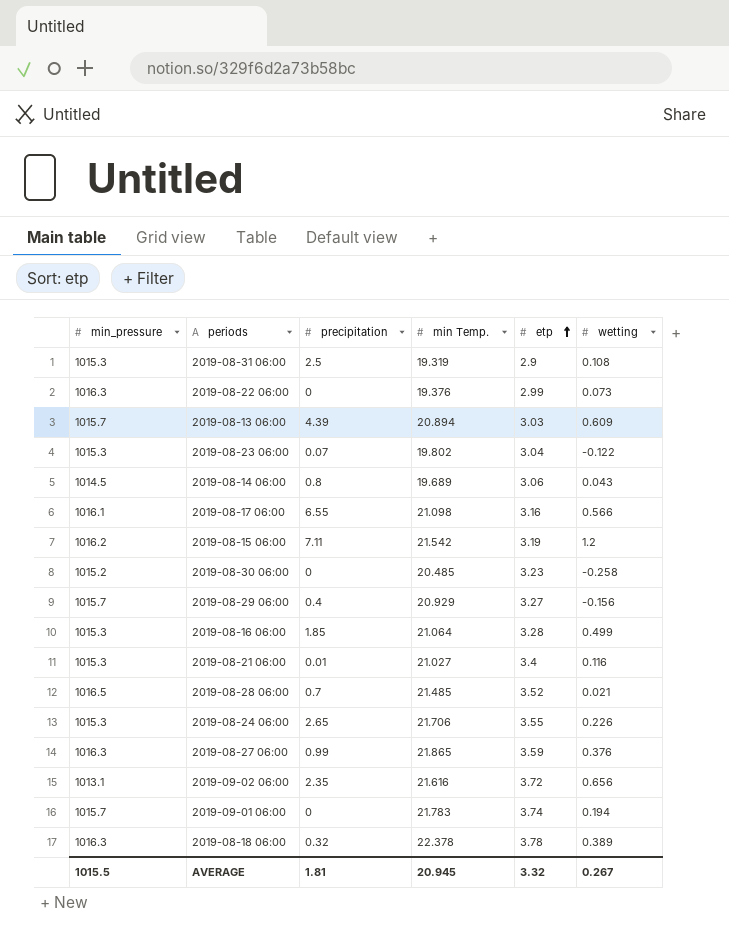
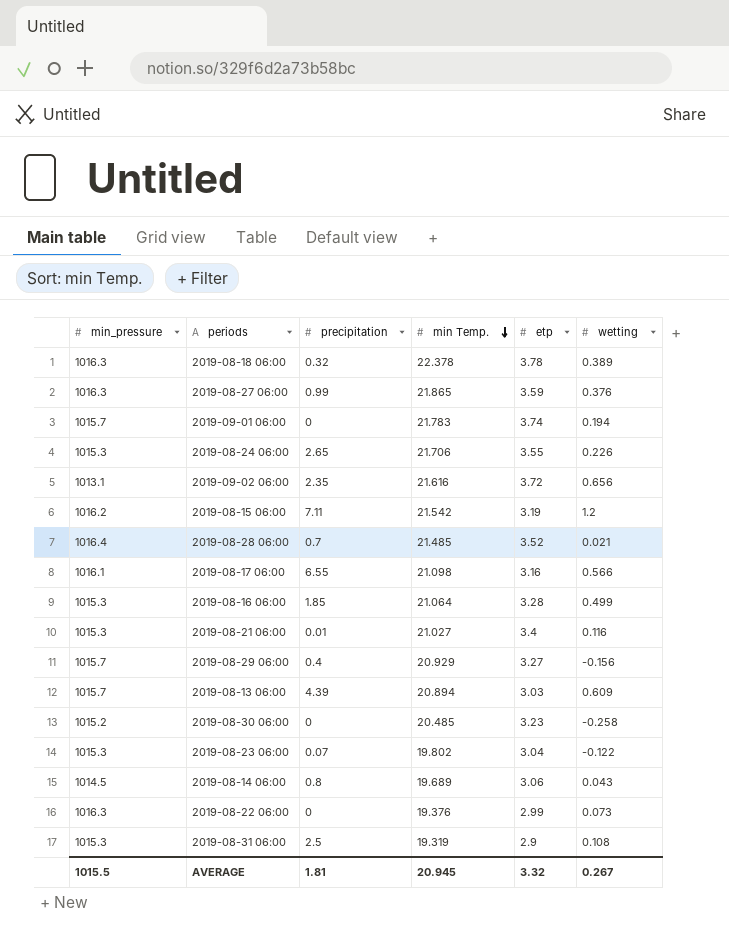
row order: etp ascending -> min Temp. descending
2019-08-28 06:00 | min_pressure: 1016.5 -> 1016.4

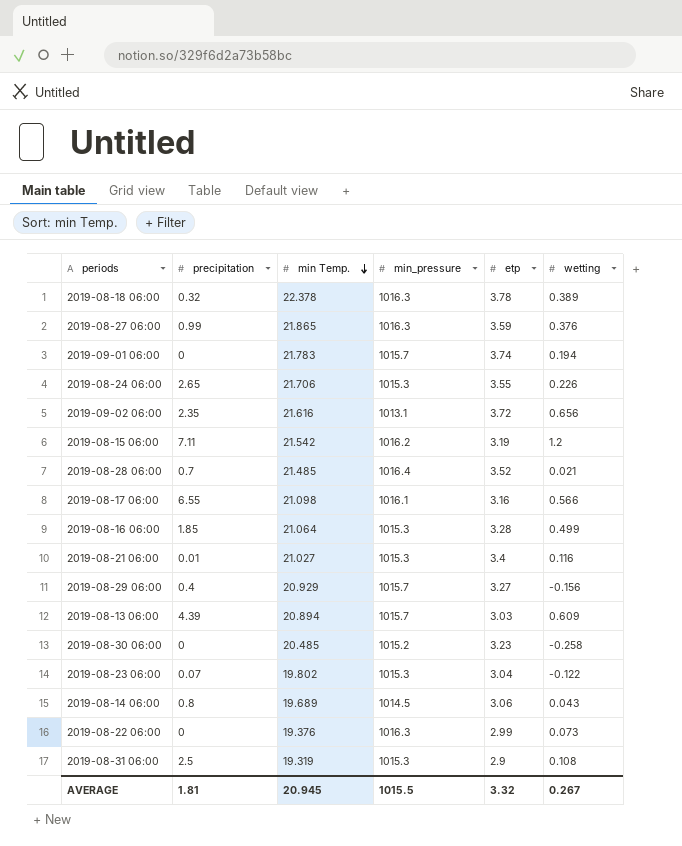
column min_pressure | position: 1 -> 4

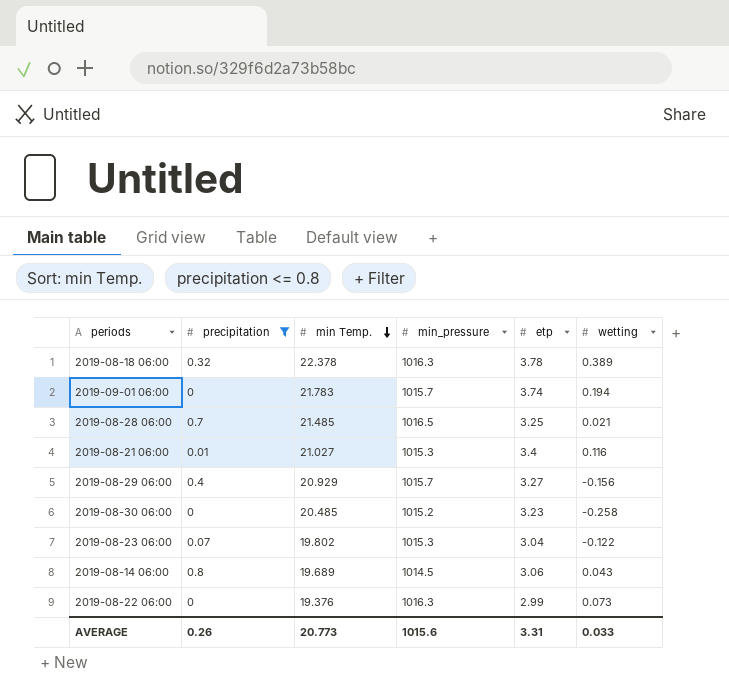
filter: none -> precipitation <= 0.8
2019-08-28 06:00 | min_pressure: 1016.4 -> 1016.5
2019-08-28 06:00 | etp: 3.52 -> 3.25
AVERAGE | precipitation: 1.81 -> 0.26
AVERAGE | min Temp.: 20.945 -> 20.773
AVERAGE | min_pressure: 1015.5 -> 1015.6
AVERAGE | etp: 3.32 -> 3.31
AVERAGE | wetting: 0.267 -> 0.033

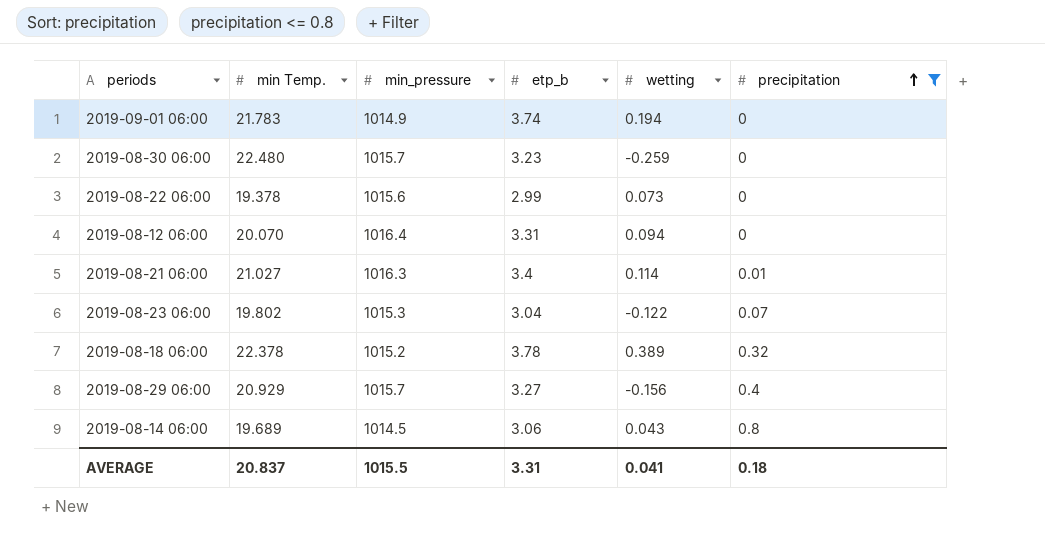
row order: min Temp. descending -> precipitation ascending
column name: etp -> etp_b
column precipitation | position: 2 -> 6
row 2019-08-28 06:00: 0.7 | 21.485 | 1016.5 | 3.25 | 0.021 -> none
2019-09-01 06:00 | min_pressure: 1015.7 -> 1014.9
2019-08-30 06:00 | min Temp.: 20.485 -> 22.480
2019-08-30 06:00 | min_pressure: 1015.2 -> 1015.7
2019-08-30 06:00 | wetting: -0.258 -> -0.259
2019-08-22 06:00 | min Temp.: 19.376 -> 19.378
2019-08-22 06:00 | min_pressure: 1016.3 -> 1015.6
row 2019-08-12 06:00: none -> 20.070 | 1016.4 | 3.31 | 0.094 | 0
2019-08-21 06:00 | min_pressure: 1015.3 -> 1016.3
2019-08-21 06:00 | wetting: 0.116 -> 0.114
2019-08-18 06:00 | min_pressure: 1016.3 -> 1015.2
AVERAGE | min Temp.: 20.773 -> 20.837
AVERAGE | min_pressure: 1015.6 -> 1015.5
AVERAGE | wetting: 0.033 -> 0.041
AVERAGE | precipitation: 0.26 -> 0.18

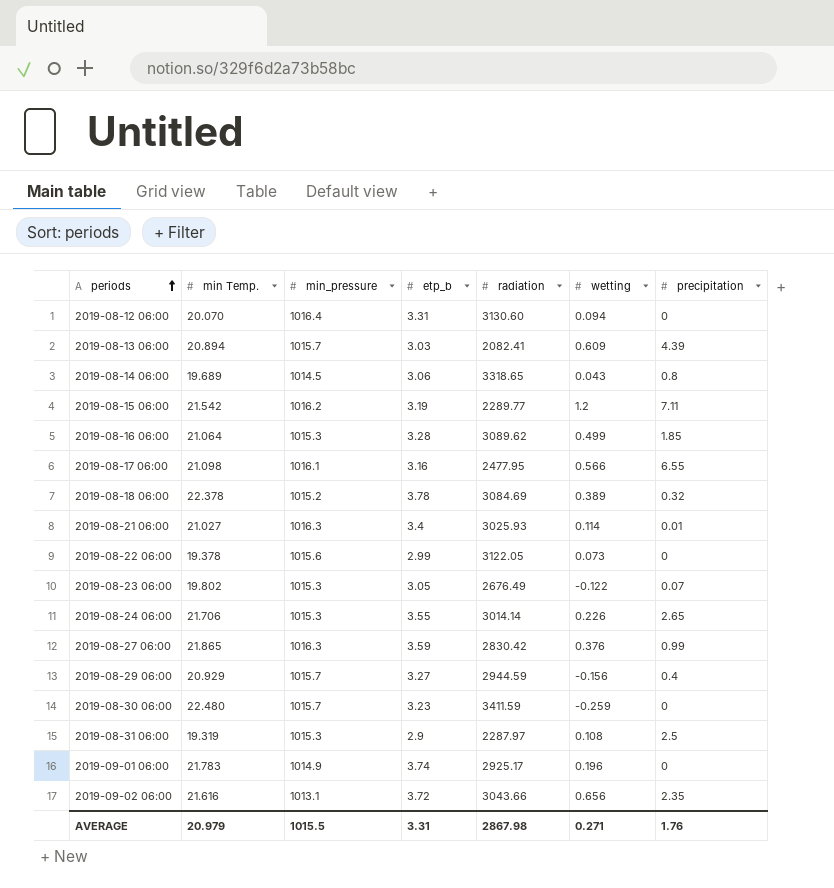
filter: precipitation <= 0.8 -> none
row order: precipitation ascending -> periods ascending
column radiation | position: none -> 5
2019-08-23 06:00 | etp_b: 3.04 -> 3.05
2019-09-01 06:00 | wetting: 0.194 -> 0.196
AVERAGE | min Temp.: 20.837 -> 20.979
AVERAGE | wetting: 0.041 -> 0.271
AVERAGE | precipitation: 0.18 -> 1.76

